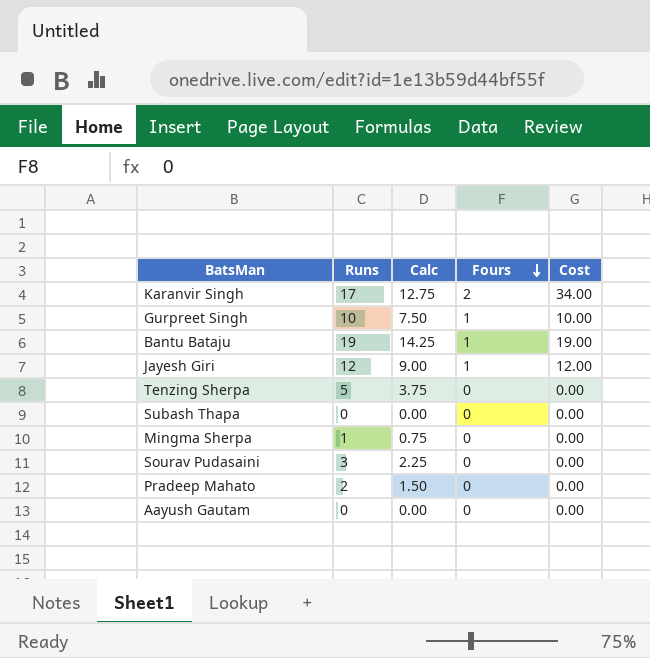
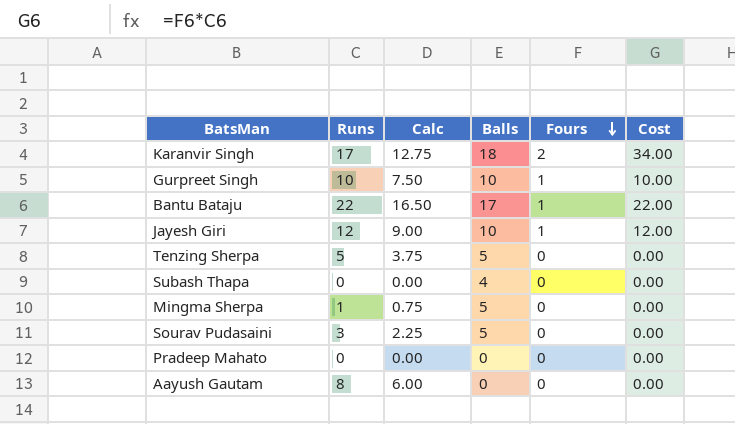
column Balls | position: none -> 4
Bantu Bataju | Runs: 19 -> 22
Bantu Bataju | Calc: 14.25 -> 16.50
Bantu Bataju | Cost: 19.00 -> 22.00
Pradeep Mahato | Runs: 2 -> 0
Pradeep Mahato | Calc: 1.50 -> 0.00
Aayush Gautam | Runs: 0 -> 8
Aayush Gautam | Calc: 0.00 -> 6.00

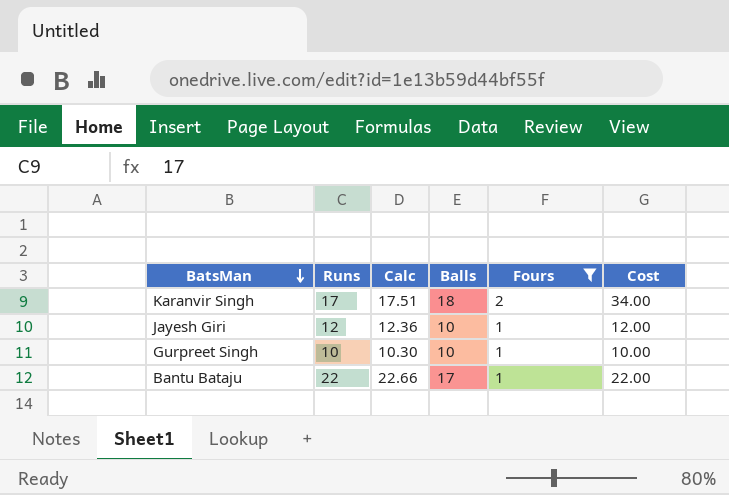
filter: none -> Fours != 0
row order: Fours descending -> BatsMan descending
column Calc | formula: [Runs] * 0.75 -> [Runs] * 1.03

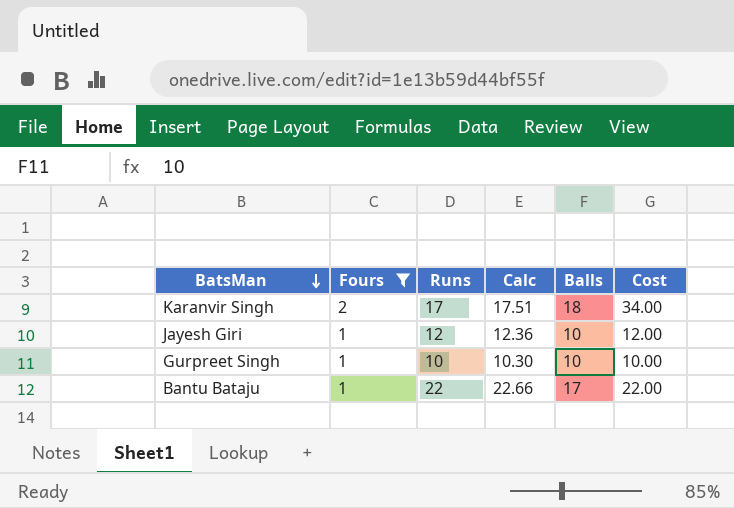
column Fours | position: 5 -> 2

